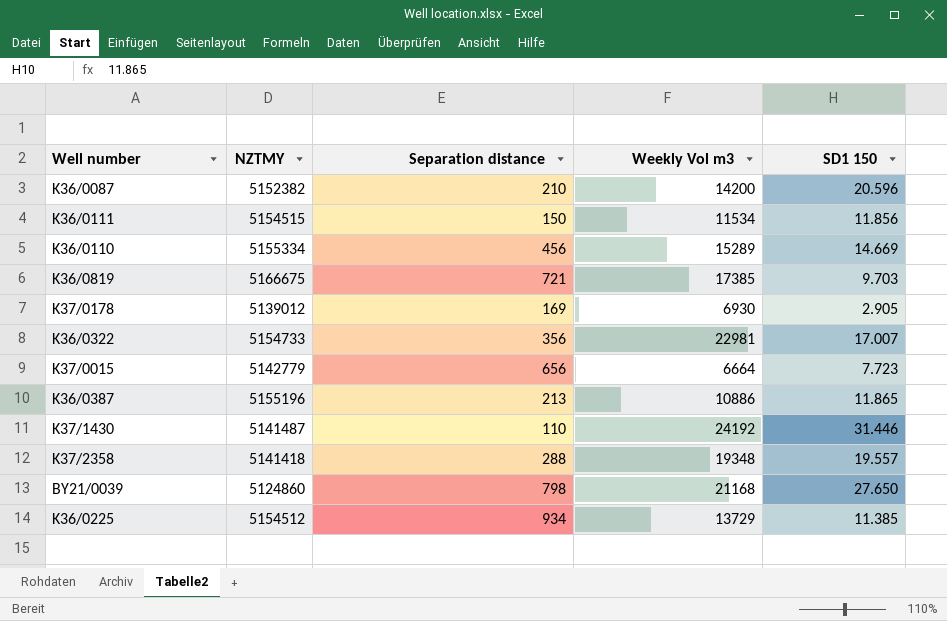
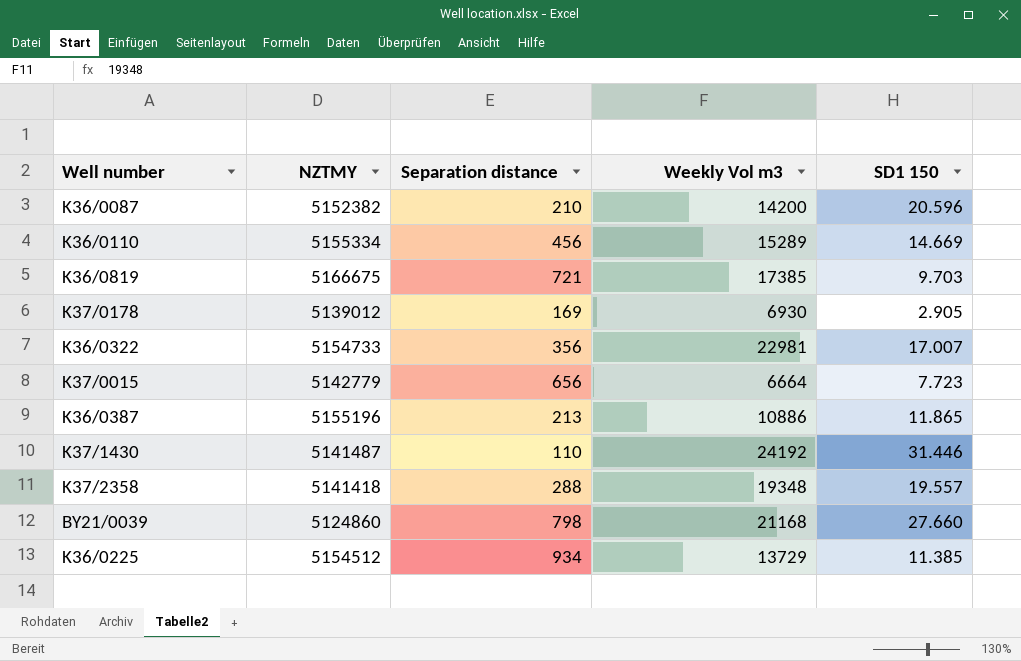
row K36/0111: 5154515 | 150 | 11534 | 11.856 -> none
BY21/0039 | SD1 150: 27.650 -> 27.660

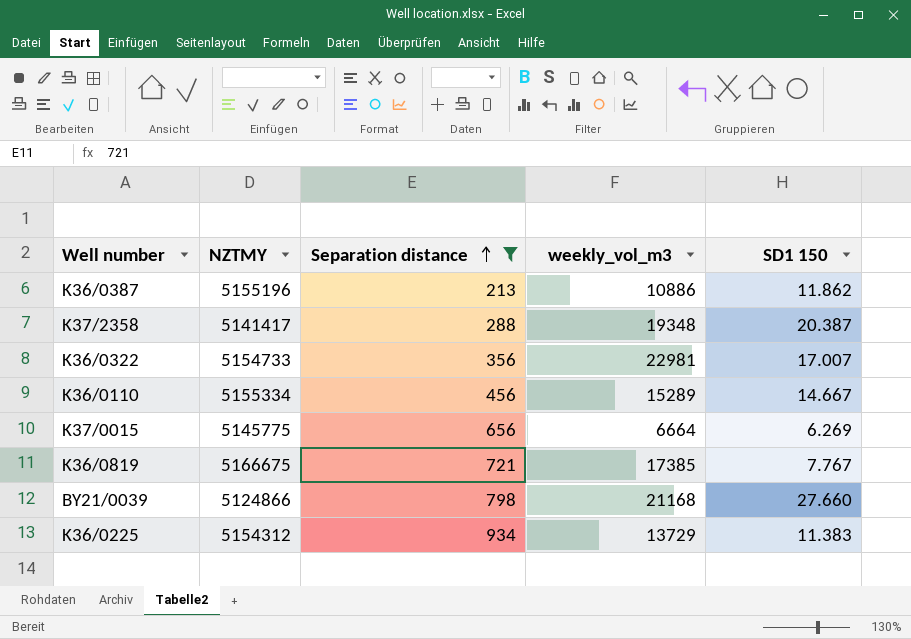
filter: none -> Separation distance >= 213
row order: none -> Separation distance ascending
column name: Weekly Vol m3 -> weekly_vol_m3
K36/0387 | SD1 150: 11.865 -> 11.862
K37/2358 | NZTMY: 5141418 -> 5141417
K37/2358 | SD1 150: 19.557 -> 20.387
K36/0110 | SD1 150: 14.669 -> 14.667
K37/0015 | NZTMY: 5142779 -> 5145775
K37/0015 | SD1 150: 7.723 -> 6.269
K36/0819 | SD1 150: 9.703 -> 7.767
BY21/0039 | NZTMY: 5124860 -> 5124866
K36/0225 | NZTMY: 5154512 -> 5154312
K36/0225 | SD1 150: 11.385 -> 11.383

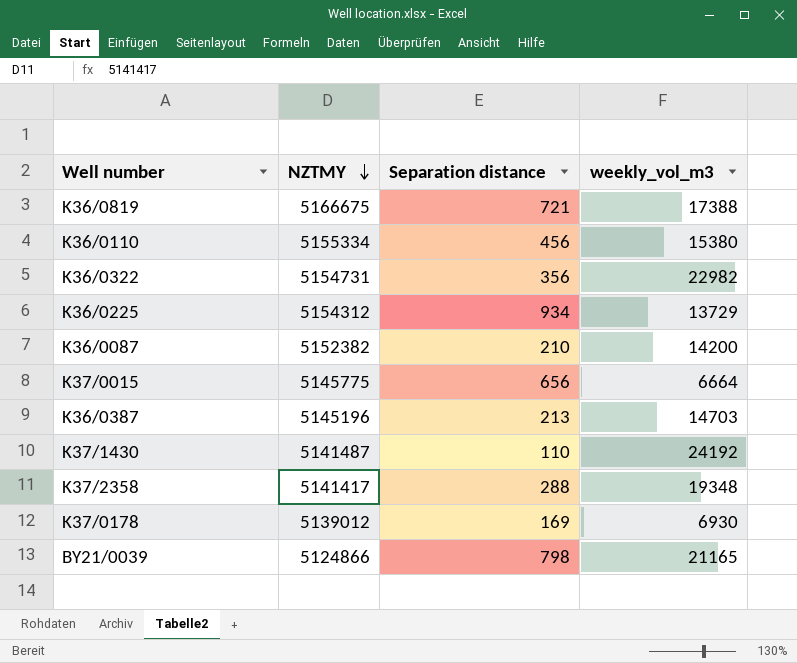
filter: Separation distance >= 213 -> none
row order: Separation distance ascending -> NZTMY descending
column SD1 150 | position: 5 -> none
K36/0819 | weekly_vol_m3: 17385 -> 17388
K36/0110 | weekly_vol_m3: 15289 -> 15380
K36/0322 | NZTMY: 5154733 -> 5154731
K36/0322 | weekly_vol_m3: 22981 -> 22982
K36/0387 | NZTMY: 5155196 -> 5145196
K36/0387 | weekly_vol_m3: 10886 -> 14703
BY21/0039 | weekly_vol_m3: 21168 -> 21165

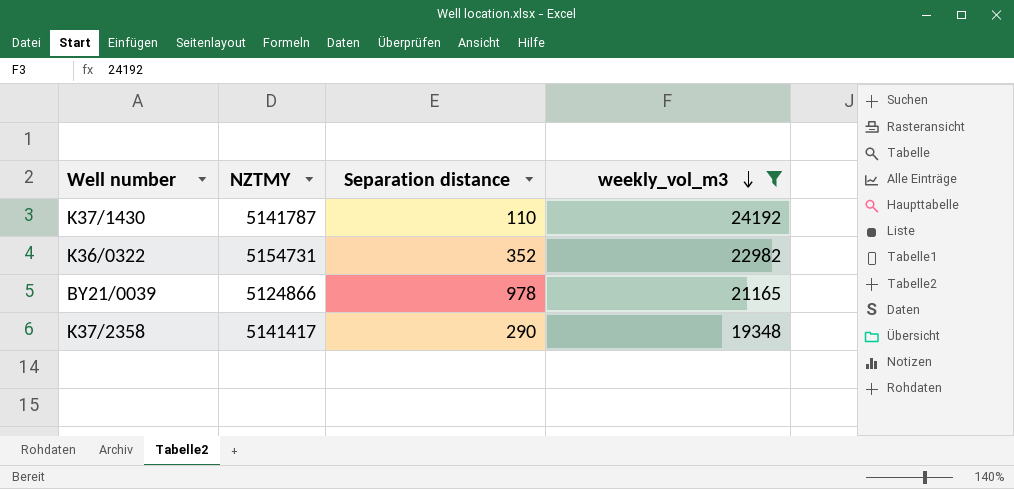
filter: none -> weekly_vol_m3 >= 19348
row order: NZTMY descending -> weekly_vol_m3 descending
K37/1430 | NZTMY: 5141487 -> 5141787
K36/0322 | Separation distance: 356 -> 352
BY21/0039 | Separation distance: 798 -> 978
K37/2358 | Separation distance: 288 -> 290

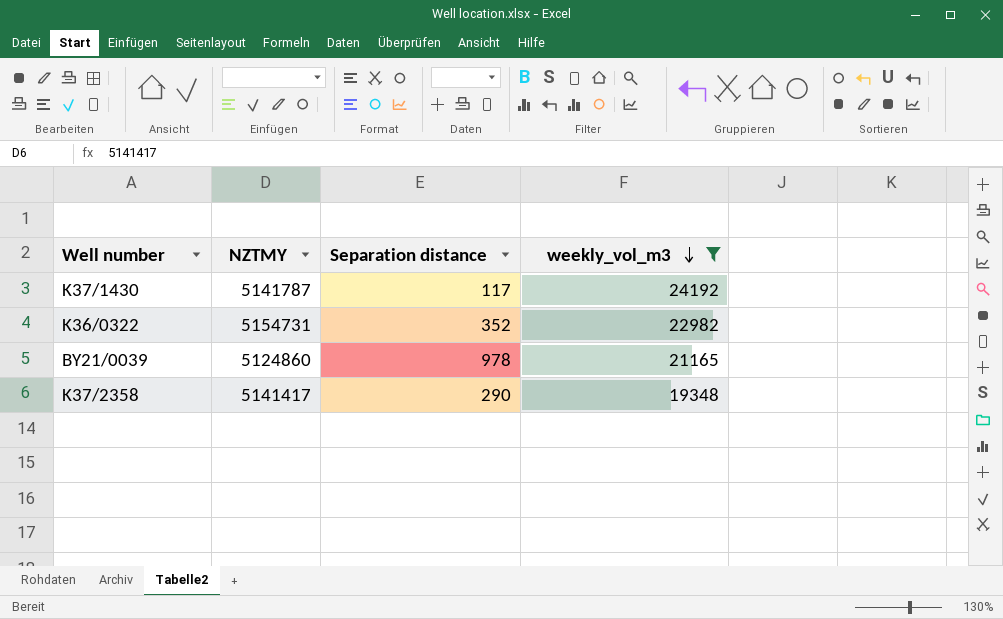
K37/1430 | Separation distance: 110 -> 117
BY21/0039 | NZTMY: 5124866 -> 5124860

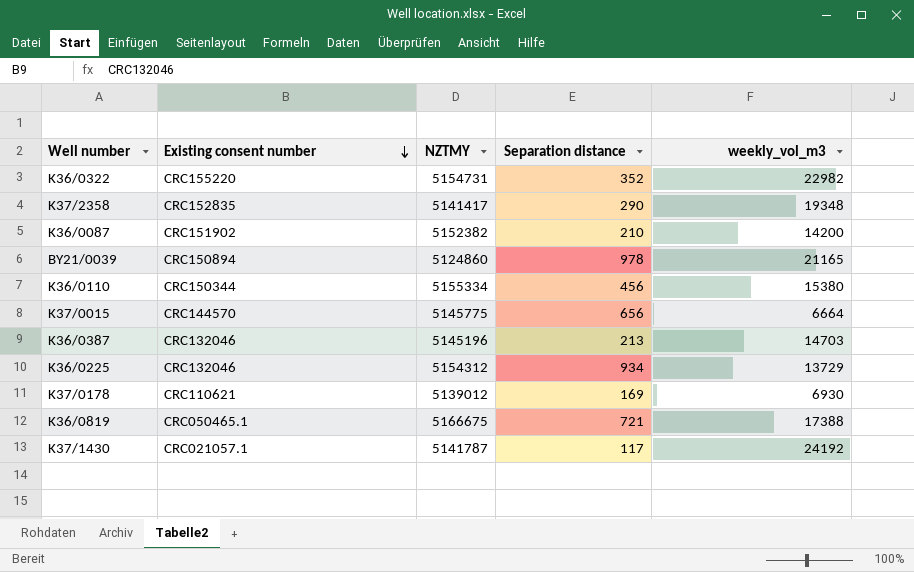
filter: weekly_vol_m3 >= 19348 -> none
row order: weekly_vol_m3 descending -> Existing consent number descending
column Existing consent number | position: none -> 2

